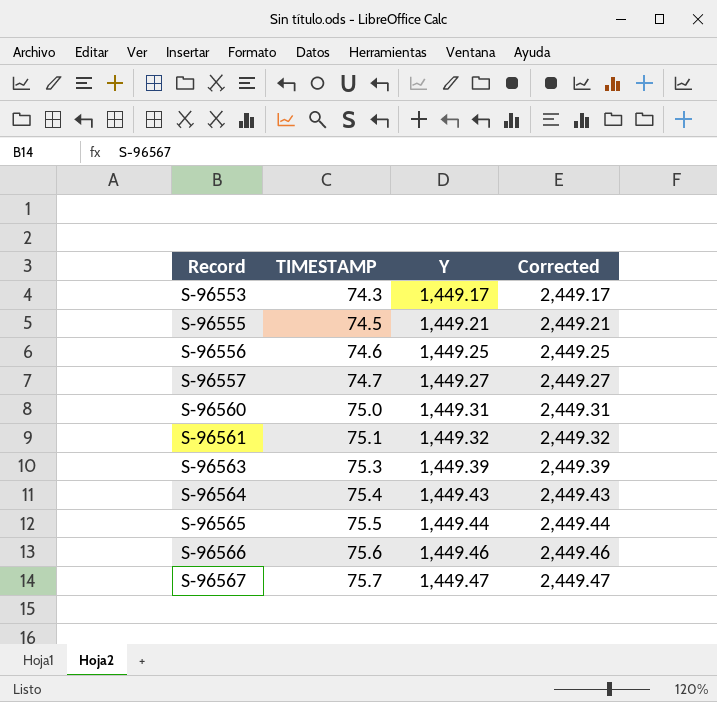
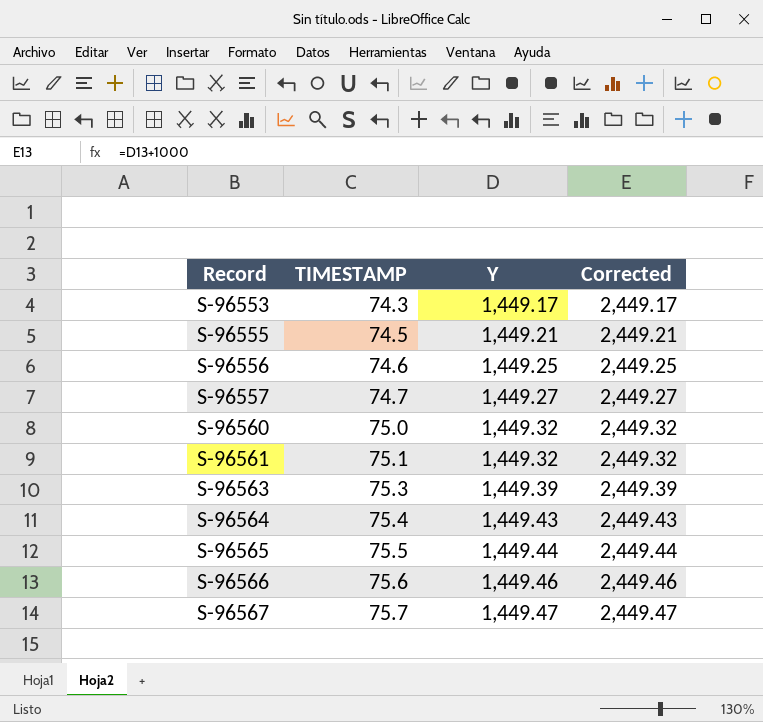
S-96560 | Y: 1,449.31 -> 1,449.32
S-96560 | Corrected: 2,449.31 -> 2,449.32

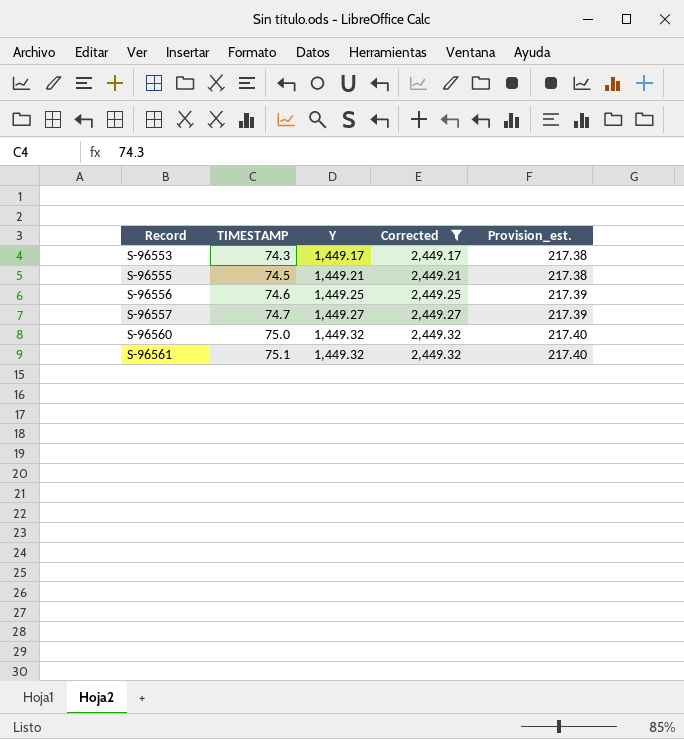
filter: none -> Corrected <= 2,449.32
column Provision_est. | formula: none -> [Y] * 0.15

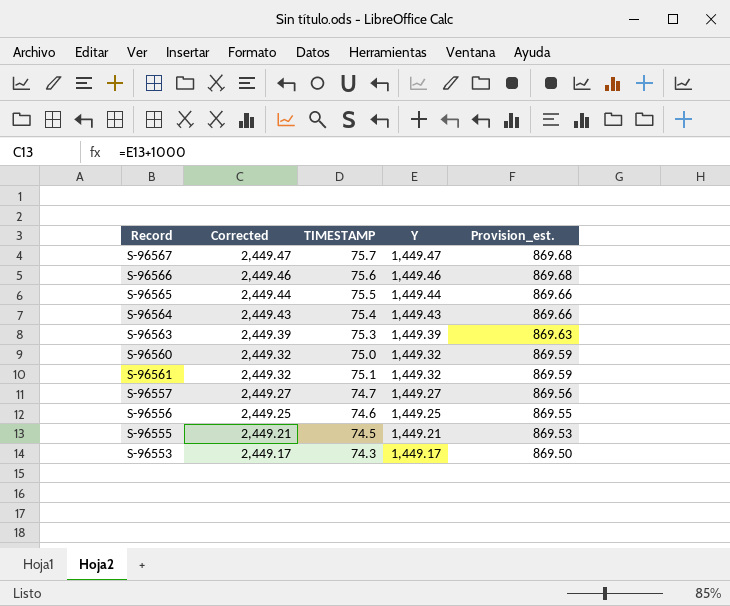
filter: Corrected <= 2,449.32 -> none
row order: Record ascending -> Corrected descending
column Corrected | position: 4 -> 2
column Provision_est. | formula: [Y] * 0.15 -> [Y] * 0.6

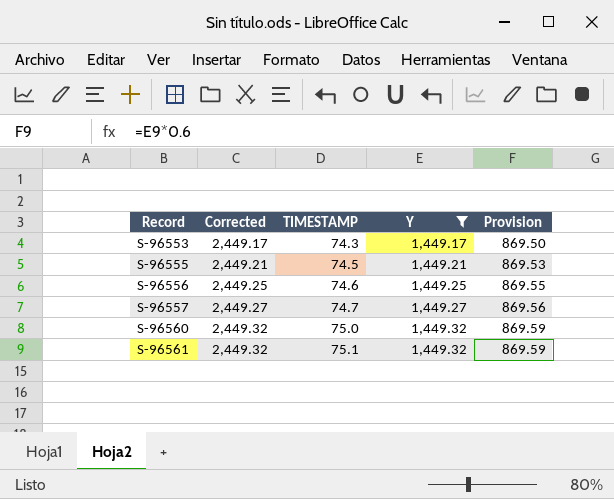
filter: none -> Y <= 1,449.32
row order: Corrected descending -> Record ascending
column name: Provision_est. -> Provision

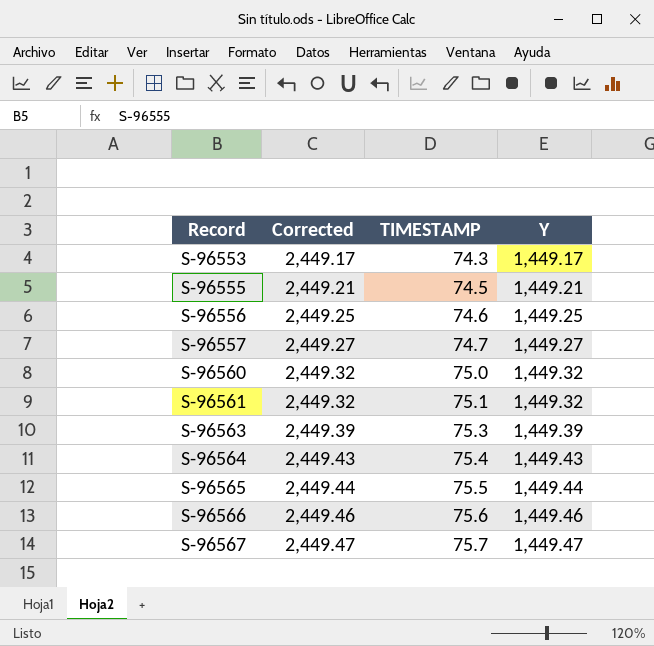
filter: Y <= 1,449.32 -> none
column Provision | formula: [Y] * 0.6 -> none

